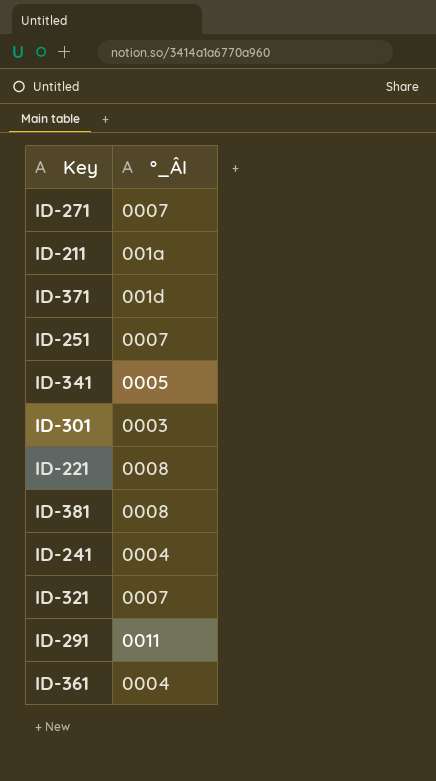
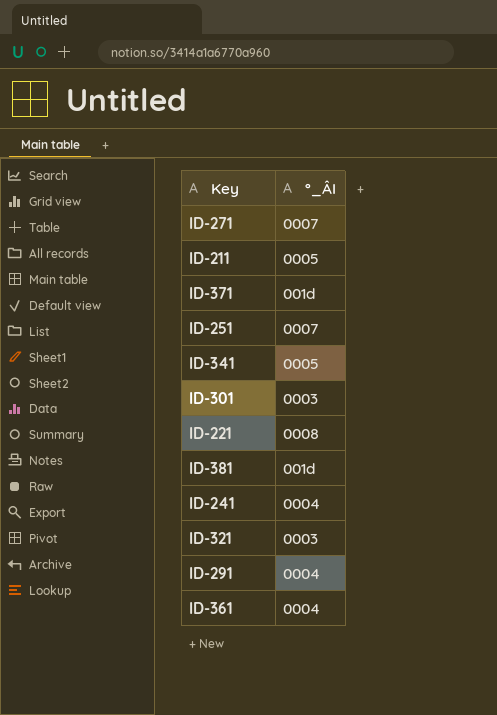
ID-211 | °_ÂI: 001a -> 0005
ID-381 | °_ÂI: 0008 -> 001d
ID-321 | °_ÂI: 0007 -> 0003
ID-291 | °_ÂI: 0011 -> 0004

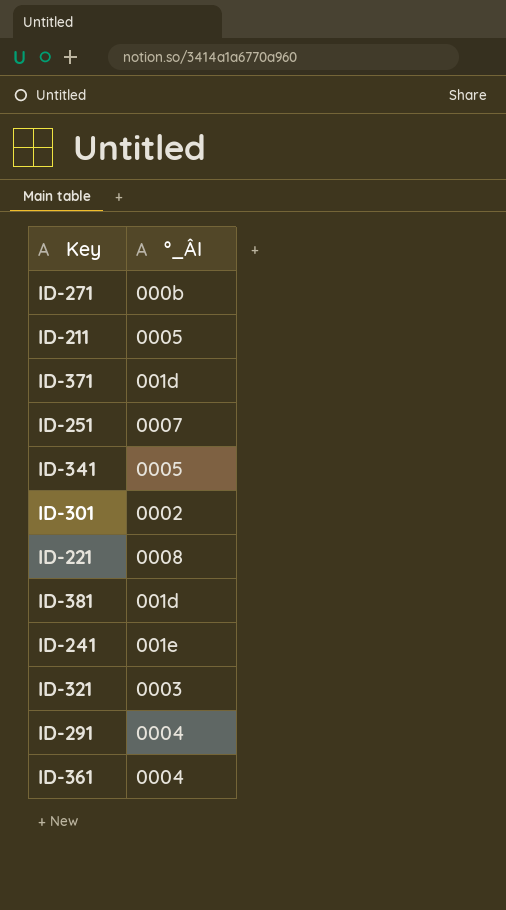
ID-271 | °_ÂI: 0007 -> 000b
ID-301 | °_ÂI: 0003 -> 0002
ID-241 | °_ÂI: 0004 -> 001e

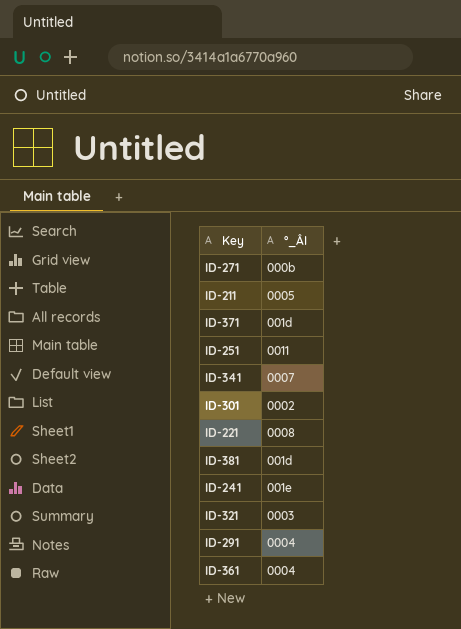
ID-251 | °_ÂI: 0007 -> 0011
ID-341 | °_ÂI: 0005 -> 0007

